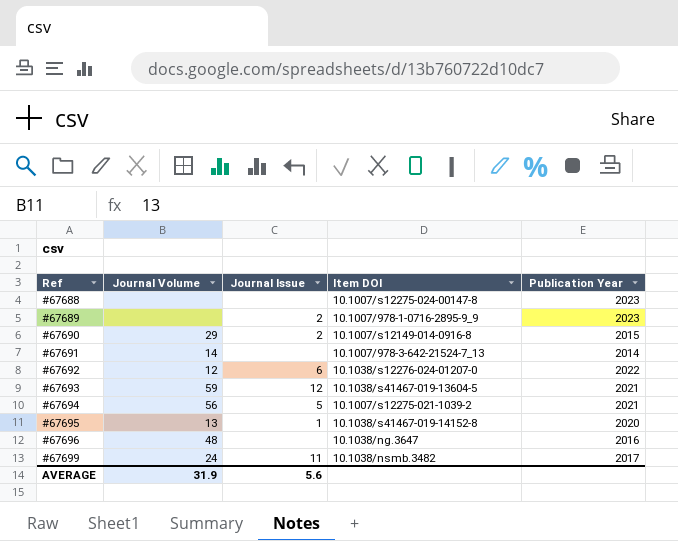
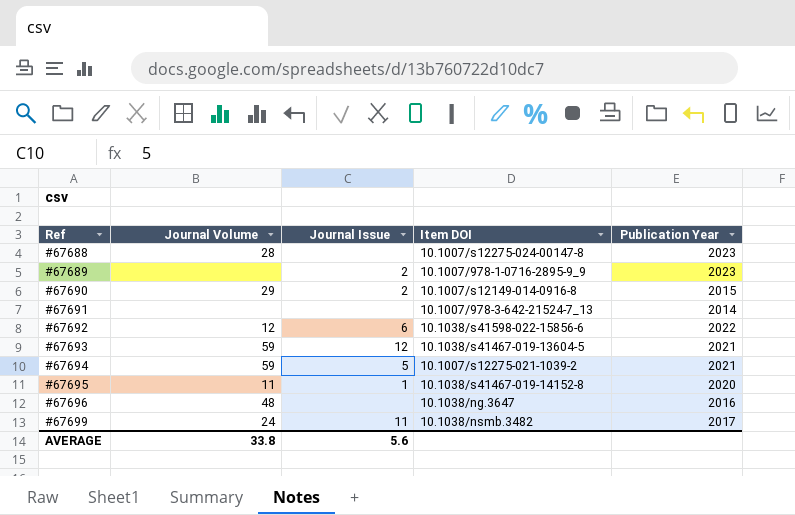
#67688 | Journal Volume: none -> 28
#67691 | Journal Volume: 14 -> none
#67692 | Item DOI: 10.1038/s12276-024-01207-0 -> 10.1038/s41598-022-15856-6
#67694 | Journal Volume: 56 -> 59
#67695 | Journal Volume: 13 -> 11
AVERAGE | Journal Volume: 31.9 -> 33.8

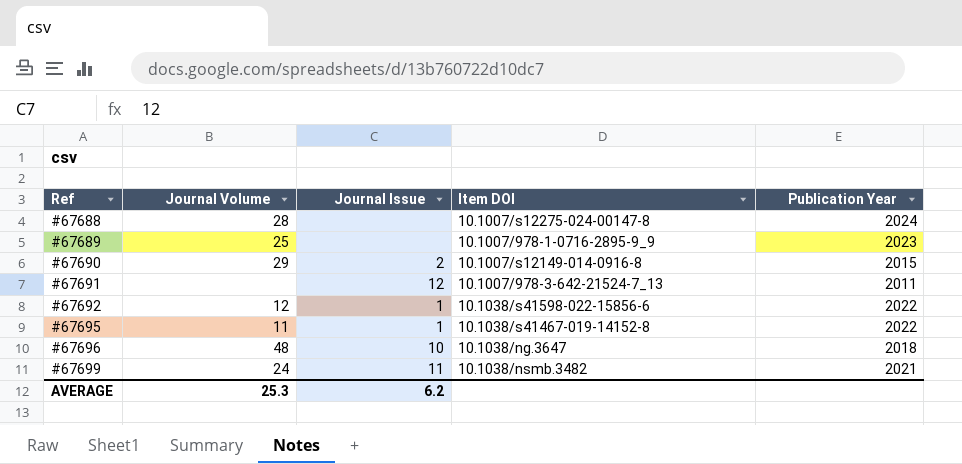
row #67693: 59 | 12 | 10.1038/s41467-019-13604-5 | 2021 -> none
row #67694: 59 | 5 | 10.1007/s12275-021-1039-2 | 2021 -> none
#67688 | Publication Year: 2023 -> 2024
#67689 | Journal Volume: none -> 25
#67689 | Journal Issue: 2 -> none
#67691 | Journal Issue: none -> 12
#67691 | Publication Year: 2014 -> 2011
#67692 | Journal Issue: 6 -> 1
#67695 | Publication Year: 2020 -> 2022
#67696 | Journal Issue: none -> 10
#67696 | Publication Year: 2016 -> 2018
#67699 | Publication Year: 2017 -> 2021
AVERAGE | Journal Volume: 33.8 -> 25.3
AVERAGE | Journal Issue: 5.6 -> 6.2

